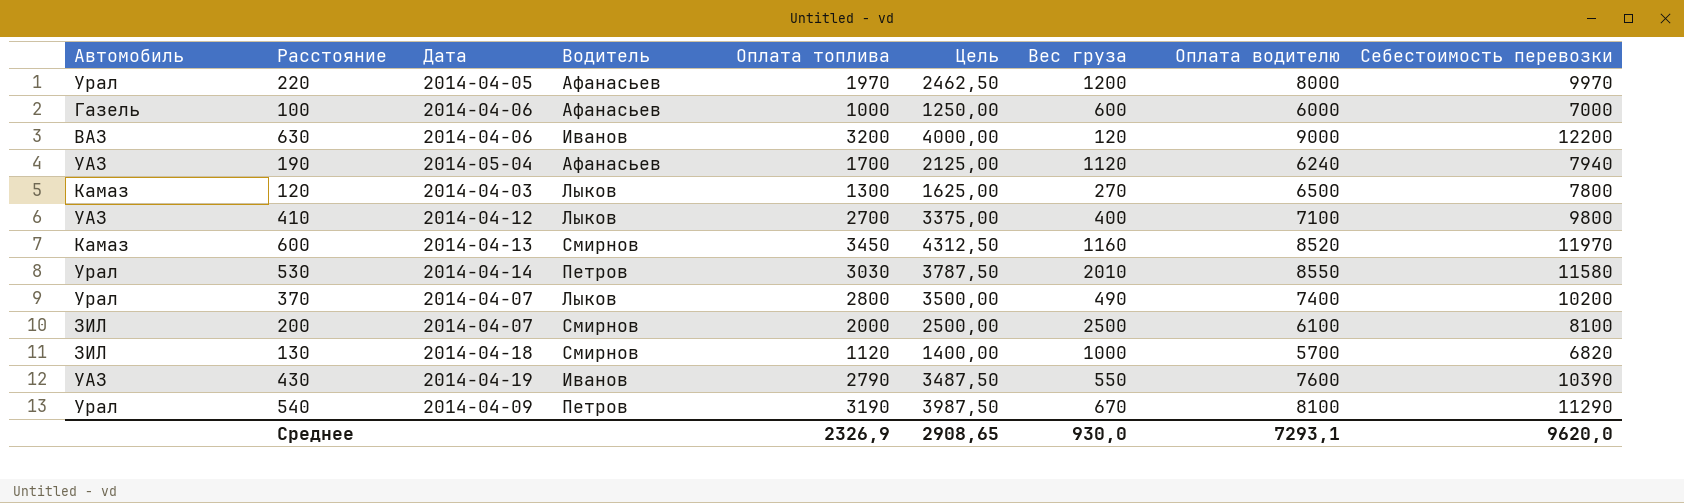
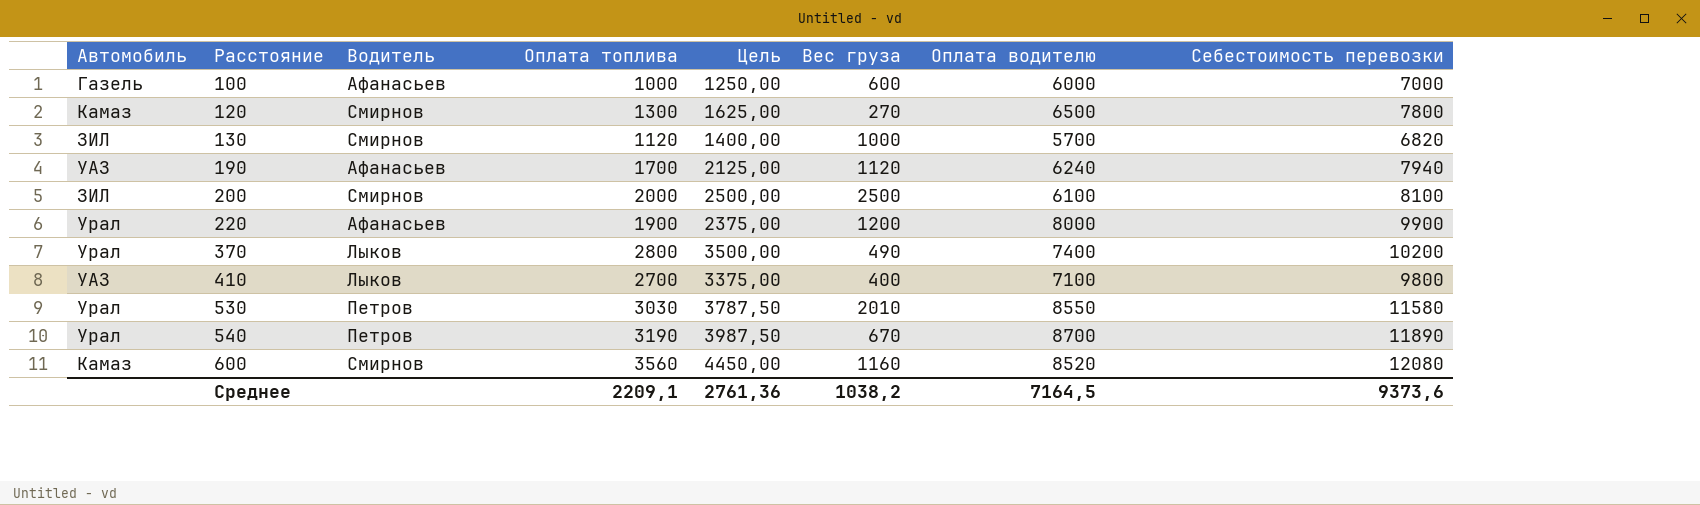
row order: none -> Расстояние ascending
column Дата | position: 3 -> none
row 630: ВАЗ | 2014-04-06 | Иванов | 3200 | 4000,00 | 120 | 9000 | 12200 -> none
row 430: УАЗ | 2014-04-19 | Иванов | 2790 | 3487,50 | 550 | 7600 | 10390 -> none
120 | Водитель: Лыков -> Смирнов
220 | Оплата топлива: 1970 -> 1900
220 | Цель: 2462,50 -> 2375,00
220 | Себестоимость перевозки: 9970 -> 9900
540 | Оплата водителю: 8100 -> 8700
540 | Себестоимость перевозки: 11290 -> 11890
600 | Оплата топлива: 3450 -> 3560
600 | Цель: 4312,50 -> 4450,00
600 | Себестоимость перевозки: 11970 -> 12080
Среднее | Оплата топлива: 2326,9 -> 2209,1
Среднее | Цель: 2908,65 -> 2761,36
Среднее | Вес груза: 930,0 -> 1038,2
Среднее | Оплата водителю: 7293,1 -> 7164,5
Среднее | Себестоимость перевозки: 9620,0 -> 9373,6

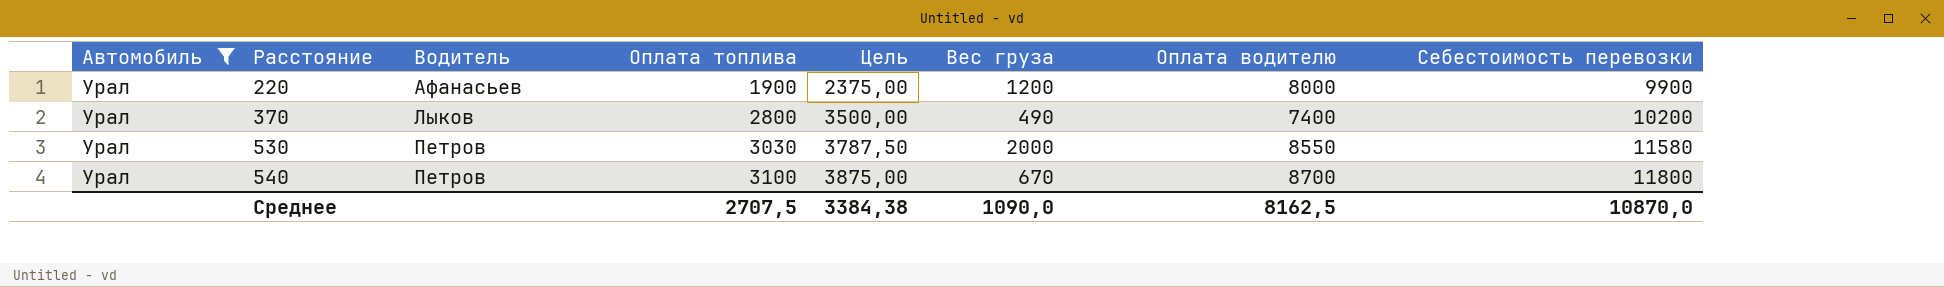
filter: none -> Автомобиль = Урал
530 | Вес груза: 2010 -> 2000
540 | Оплата топлива: 3190 -> 3100
540 | Цель: 3987,50 -> 3875,00
540 | Себестоимость перевозки: 11890 -> 11800
Среднее | Оплата топлива: 2209,1 -> 2707,5
Среднее | Цель: 2761,36 -> 3384,38
Среднее | Вес груза: 1038,2 -> 1090,0
Среднее | Оплата водителю: 7164,5 -> 8162,5
Среднее | Себестоимость перевозки: 9373,6 -> 10870,0

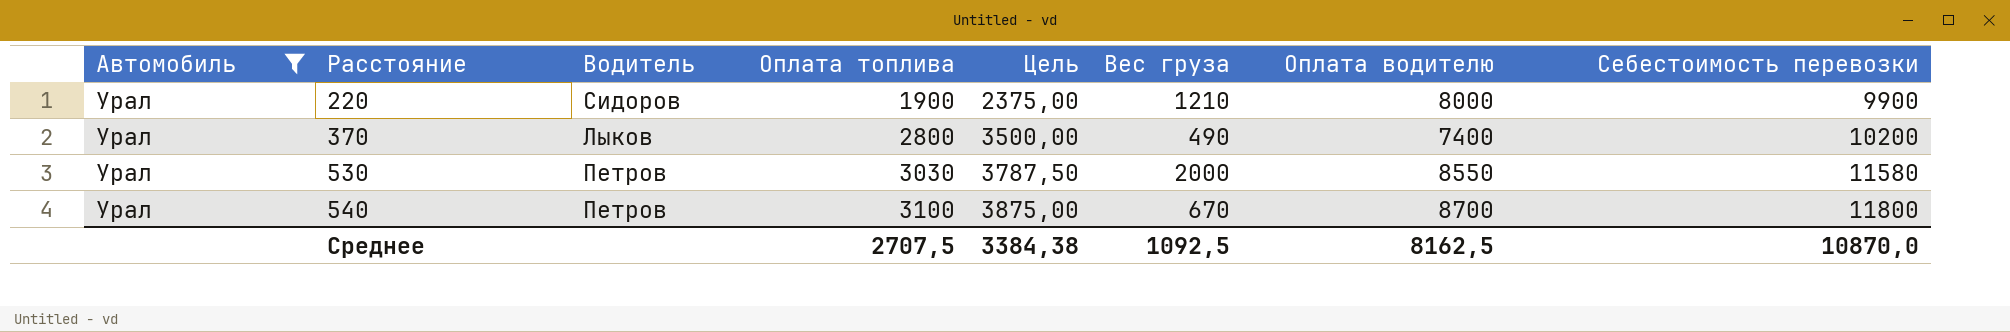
220 | Водитель: Афанасьев -> Сидоров
220 | Вес груза: 1200 -> 1210
Среднее | Вес груза: 1090,0 -> 1092,5

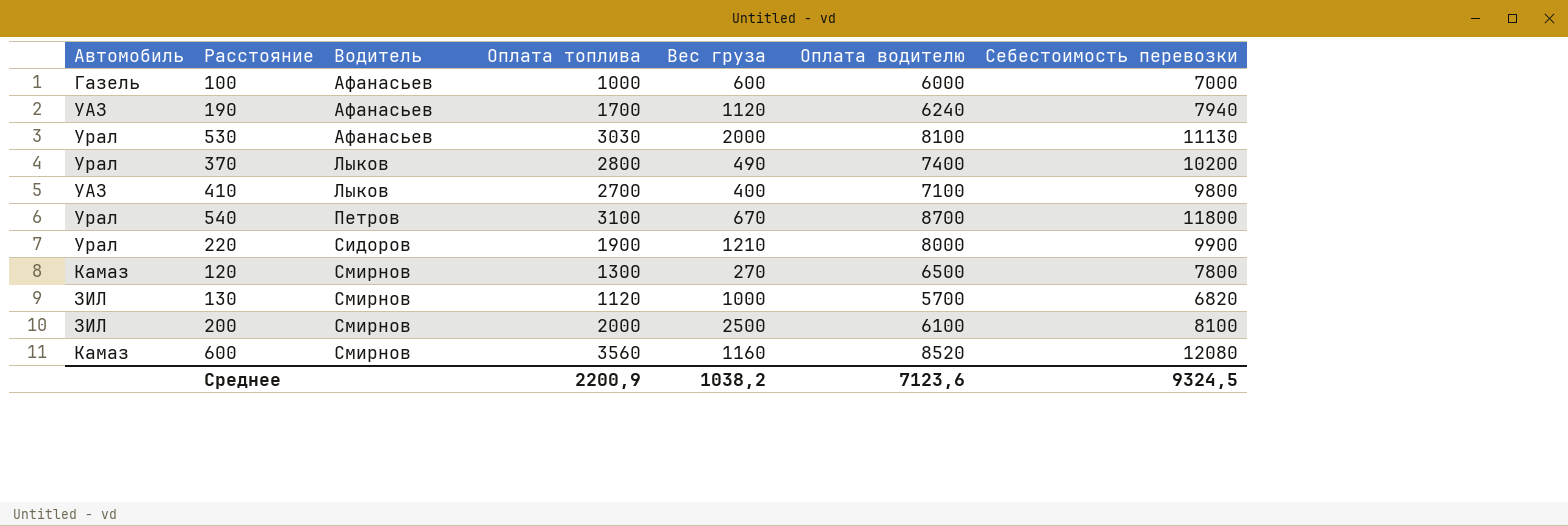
filter: Автомобиль = Урал -> none
row order: Расстояние ascending -> Водитель ascending
column Цель | formula: [Оплата топлива] * 1,25 -> none
530 | Водитель: Петров -> Афанасьев
530 | Оплата водителю: 8550 -> 8100
530 | Себестоимость перевозки: 11580 -> 11130
Среднее | Оплата топлива: 2707,5 -> 2200,9
Среднее | Вес груза: 1092,5 -> 1038,2
Среднее | Оплата водителю: 8162,5 -> 7123,6
Среднее | Себестоимость перевозки: 10870,0 -> 9324,5

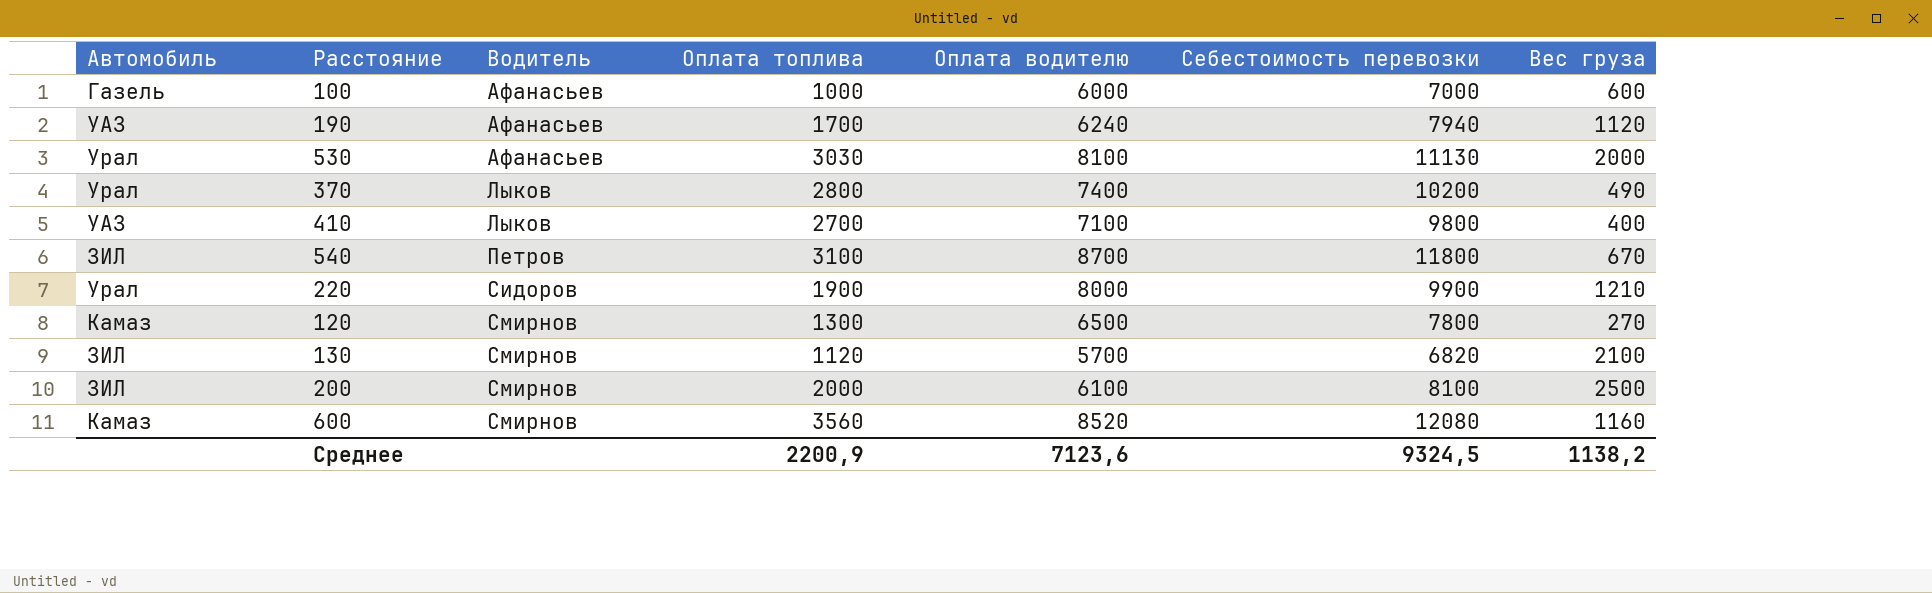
column Вес груза | position: 5 -> 7
540 | Автомобиль: Урал -> ЗИЛ
130 | Вес груза: 1000 -> 2100
Среднее | Вес груза: 1038,2 -> 1138,2

